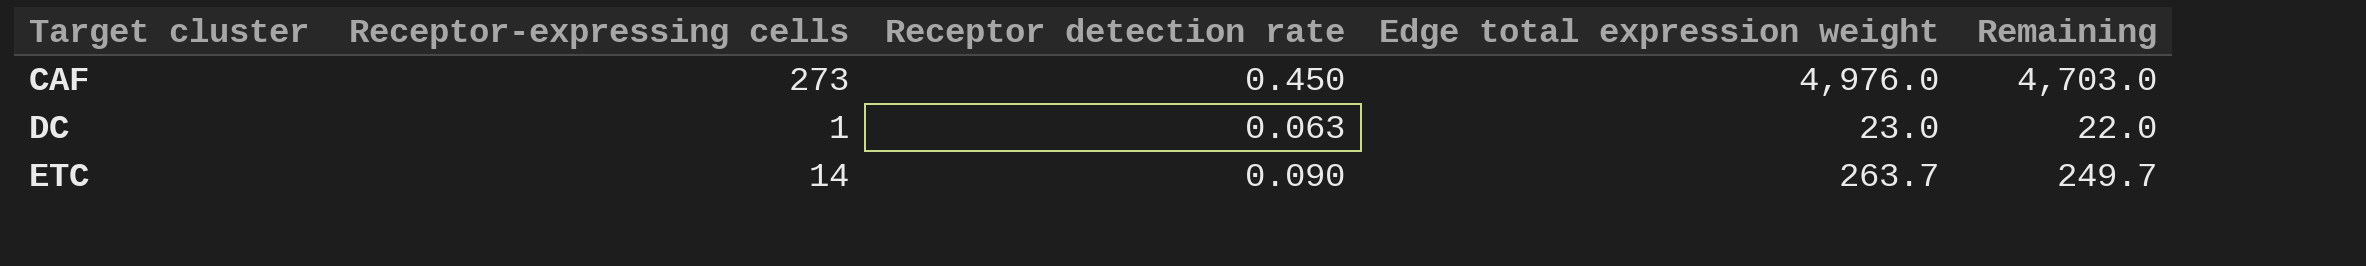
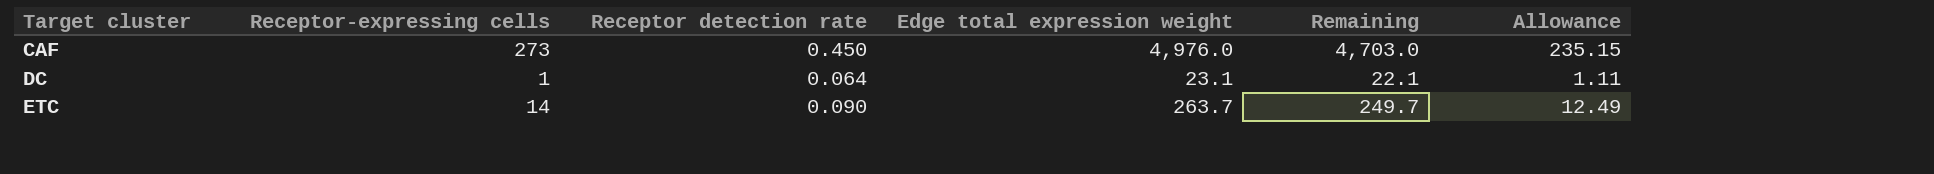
column Allowance | formula: none -> [Remaining] * 0.05
DC | Receptor detection rate: 0.063 -> 0.064
DC | Edge total expression weight: 23.0 -> 23.1
DC | Remaining: 22.0 -> 22.1

